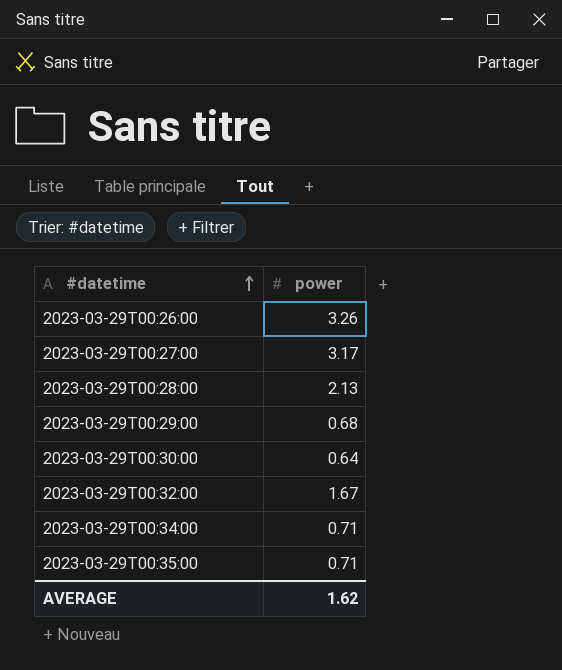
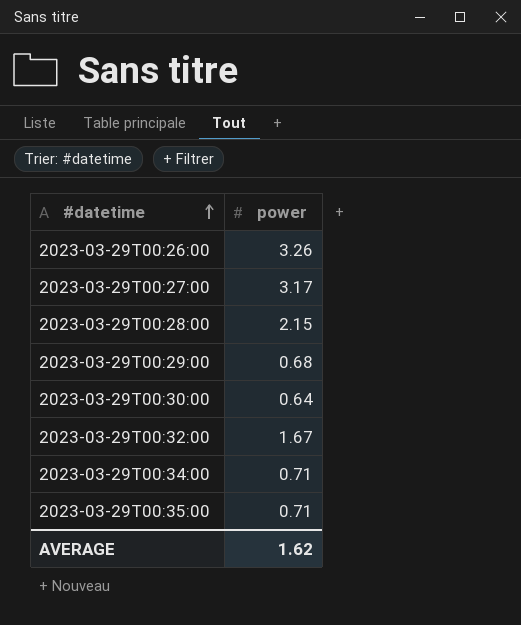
2023-03-29T00:28:00 | power: 2.13 -> 2.15

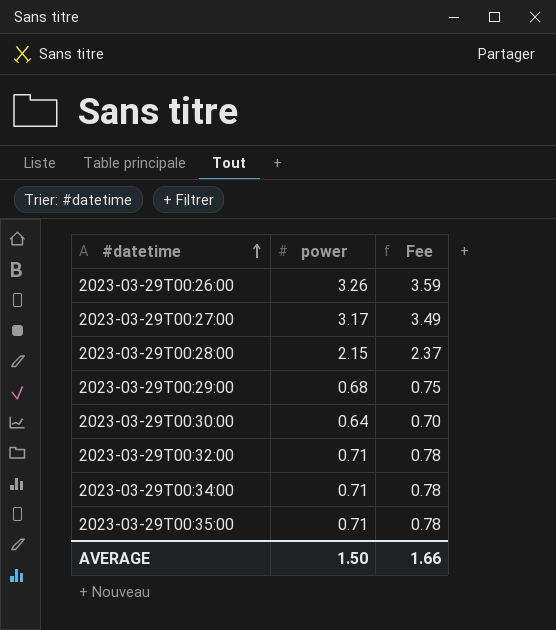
column Fee | formula: none -> [power] * 1.1
2023-03-29T00:32:00 | power: 1.67 -> 0.71
AVERAGE | power: 1.62 -> 1.50

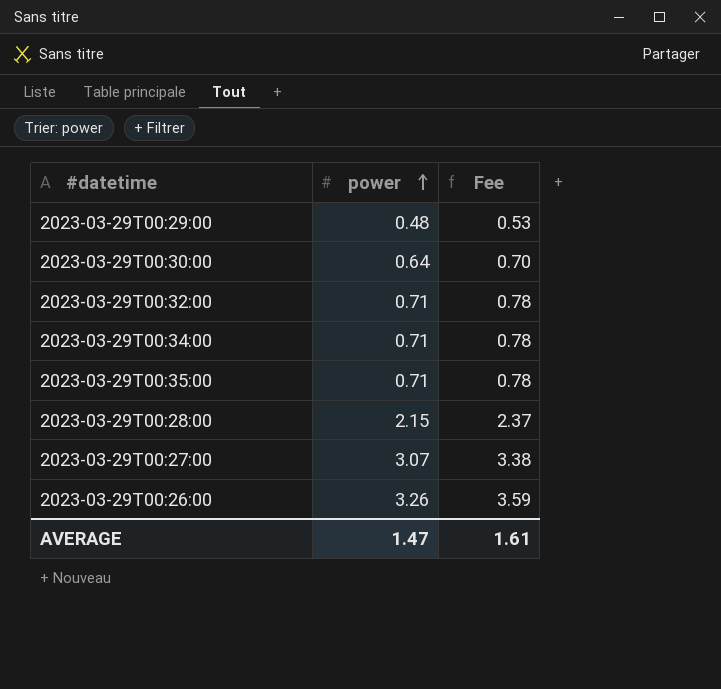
row order: #datetime ascending -> power ascending
2023-03-29T00:29:00 | power: 0.68 -> 0.48
2023-03-29T00:29:00 | Fee: 0.75 -> 0.53
2023-03-29T00:27:00 | power: 3.17 -> 3.07
2023-03-29T00:27:00 | Fee: 3.49 -> 3.38
AVERAGE | power: 1.50 -> 1.47
AVERAGE | Fee: 1.66 -> 1.61

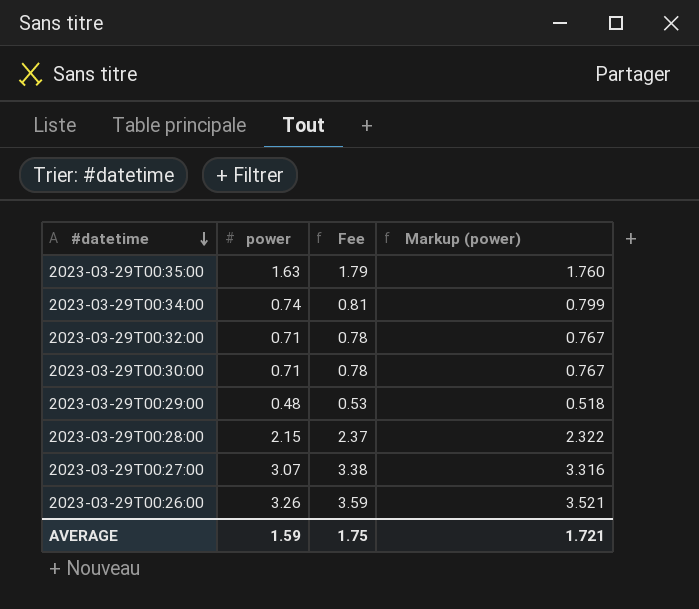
row order: power ascending -> #datetime descending
column Markup (power) | formula: none -> [power] * 1.08
2023-03-29T00:35:00 | power: 0.71 -> 1.63
2023-03-29T00:35:00 | Fee: 0.78 -> 1.79
2023-03-29T00:34:00 | power: 0.71 -> 0.74
2023-03-29T00:34:00 | Fee: 0.78 -> 0.81
2023-03-29T00:30:00 | power: 0.64 -> 0.71
2023-03-29T00:30:00 | Fee: 0.70 -> 0.78
AVERAGE | power: 1.47 -> 1.59
AVERAGE | Fee: 1.61 -> 1.75

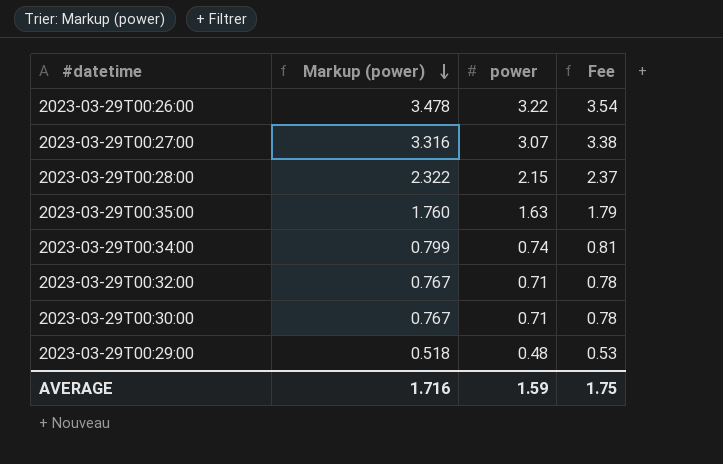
row order: #datetime descending -> Markup (power) descending
column Markup (power) | position: 4 -> 2
2023-03-29T00:26:00 | Markup (power): 3.521 -> 3.478
2023-03-29T00:26:00 | power: 3.26 -> 3.22
2023-03-29T00:26:00 | Fee: 3.59 -> 3.54
AVERAGE | Markup (power): 1.721 -> 1.716

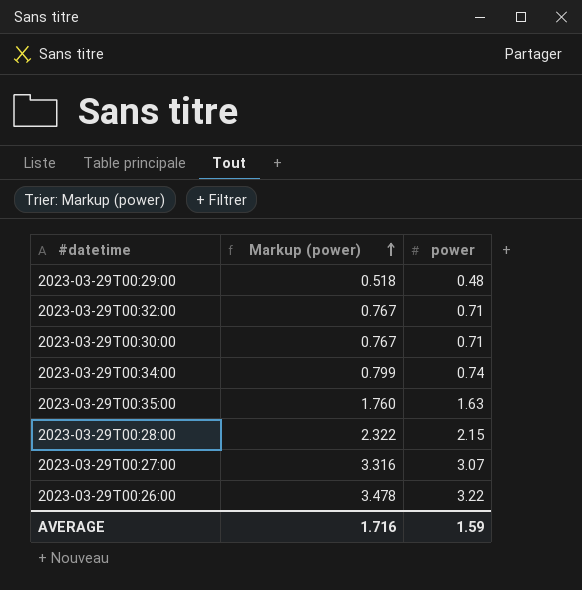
row order: Markup (power) descending -> Markup (power) ascending
column Fee | formula: [power] * 1.1 -> none

